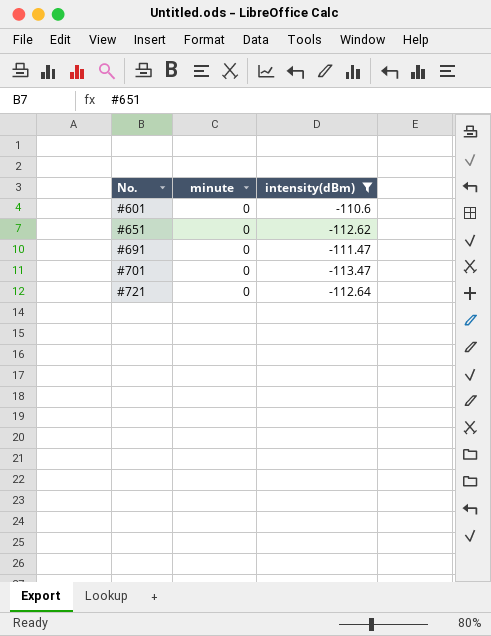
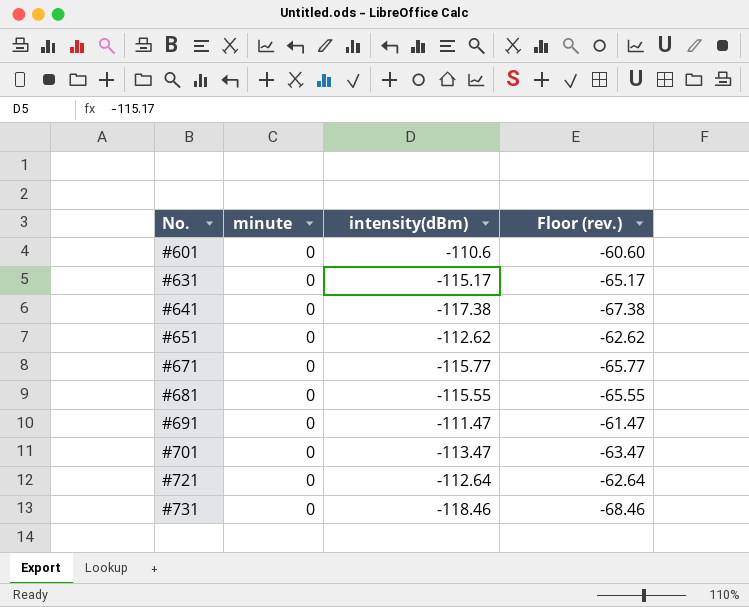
filter: intensity(dBm) >= -113.47 -> none
column Floor (rev.) | formula: none -> [intensity(dBm)] + 50

